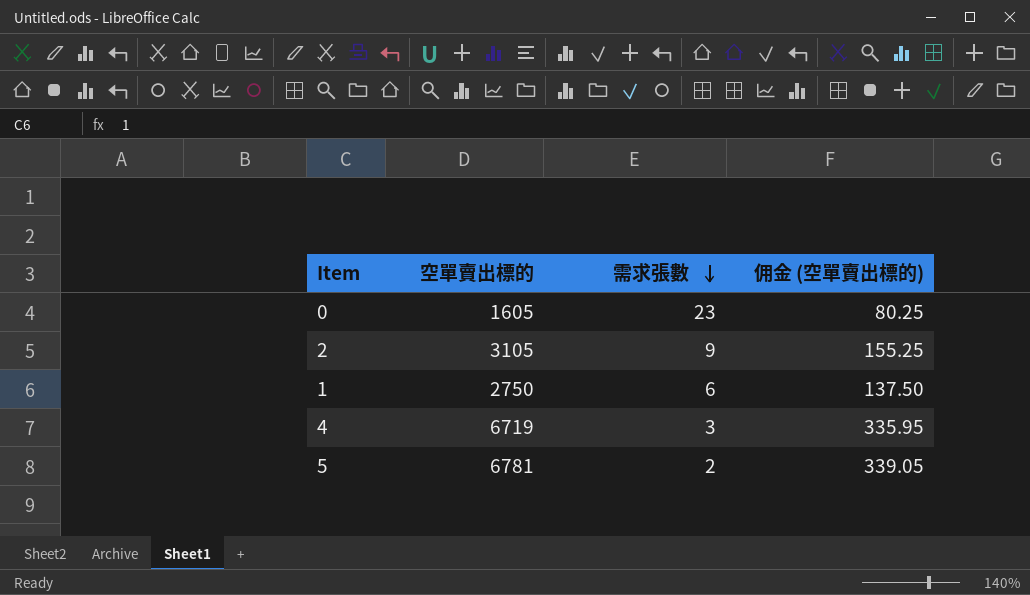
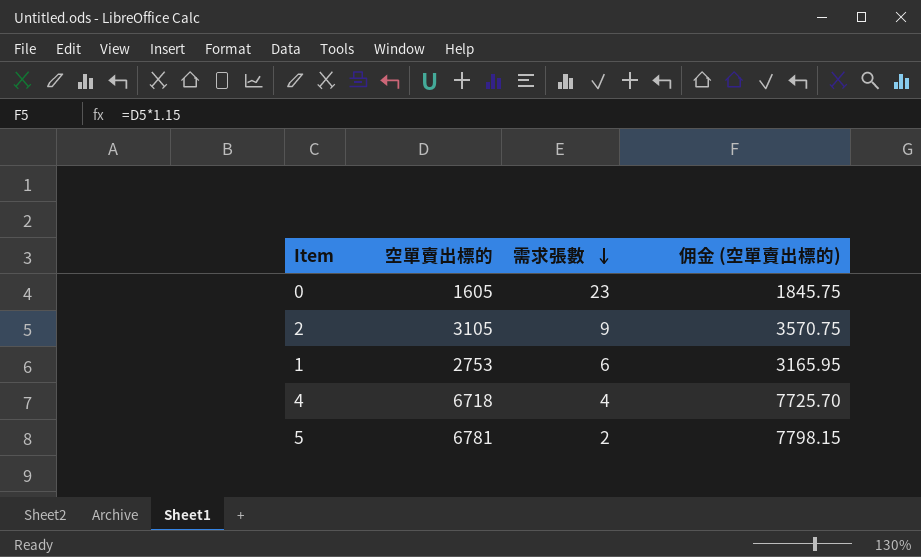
column 佣金 (空單賣出標的) | formula: [空單賣出標的] * 0.05 -> [空單賣出標的] * 1.15
1 | 空單賣出標的: 2750 -> 2753
4 | 空單賣出標的: 6719 -> 6718
4 | 需求張數: 3 -> 4

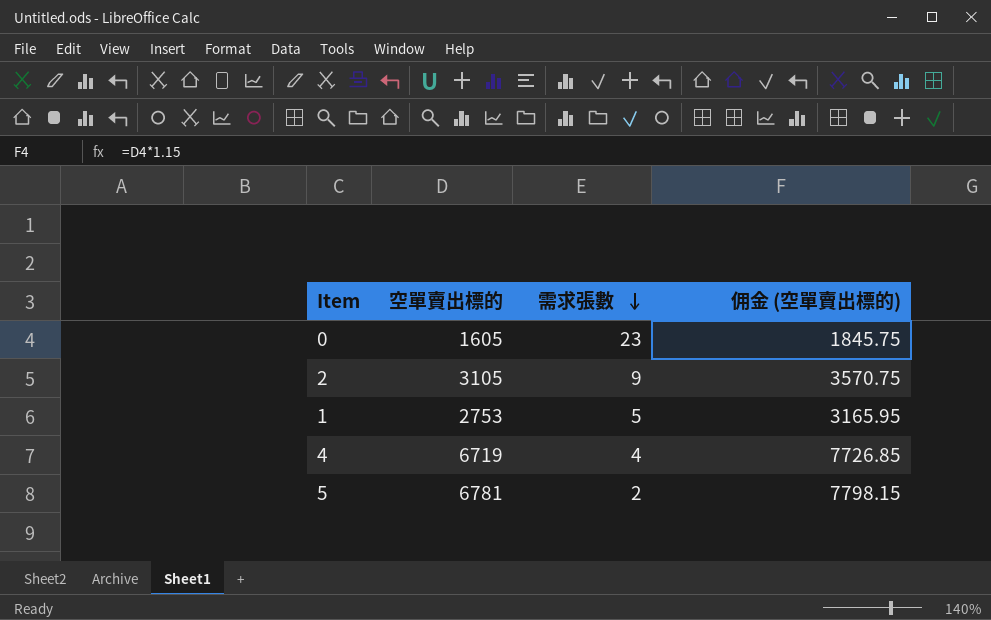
1 | 需求張數: 6 -> 5
4 | 空單賣出標的: 6718 -> 6719
4 | 佣金 (空單賣出標的): 7725.70 -> 7726.85

